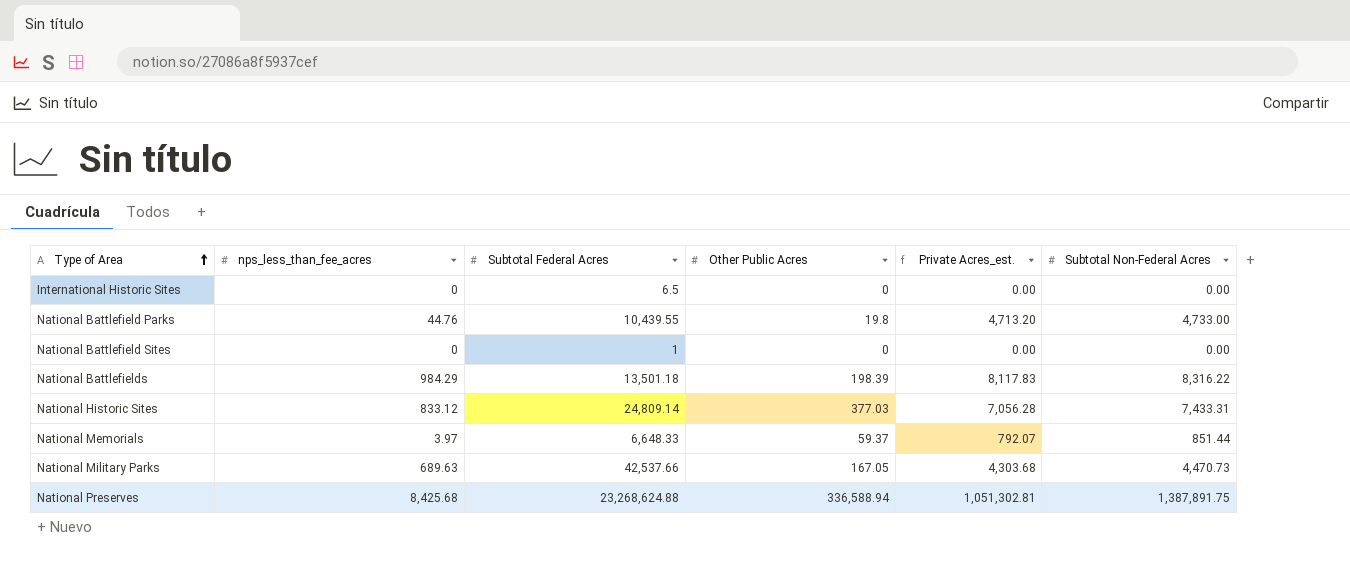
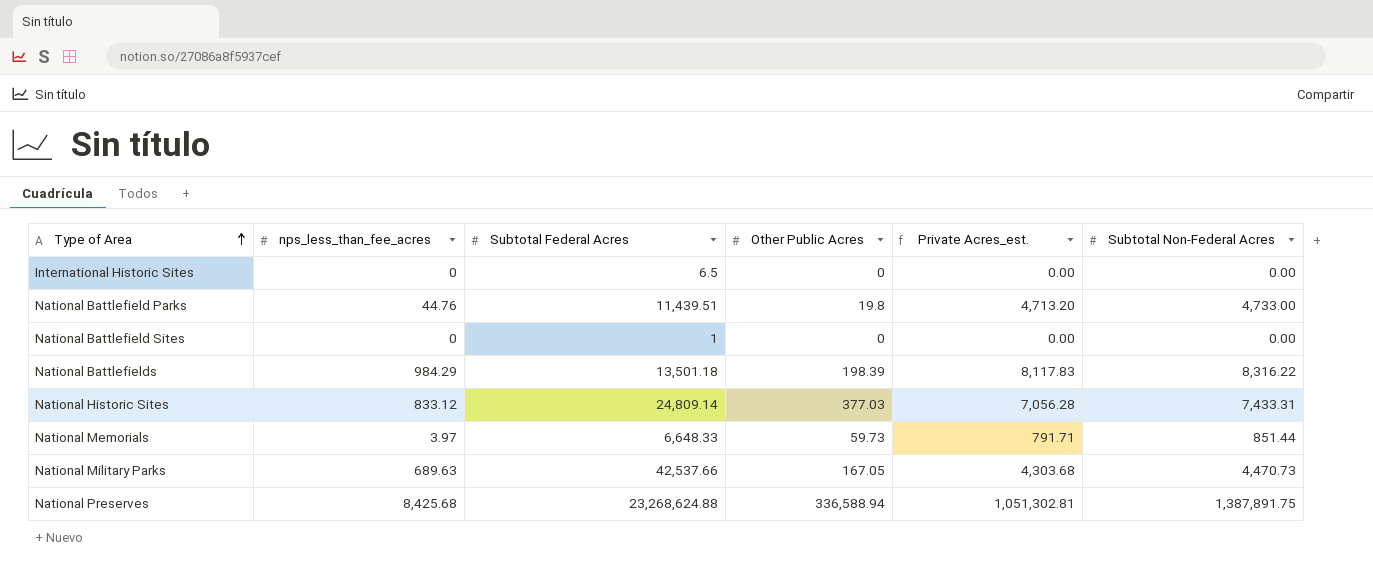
National Battlefield Parks | Subtotal Federal Acres: 10,439.55 -> 11,439.51
National Memorials | Other Public Acres: 59.37 -> 59.73
National Memorials | Private Acres_est.: 792.07 -> 791.71

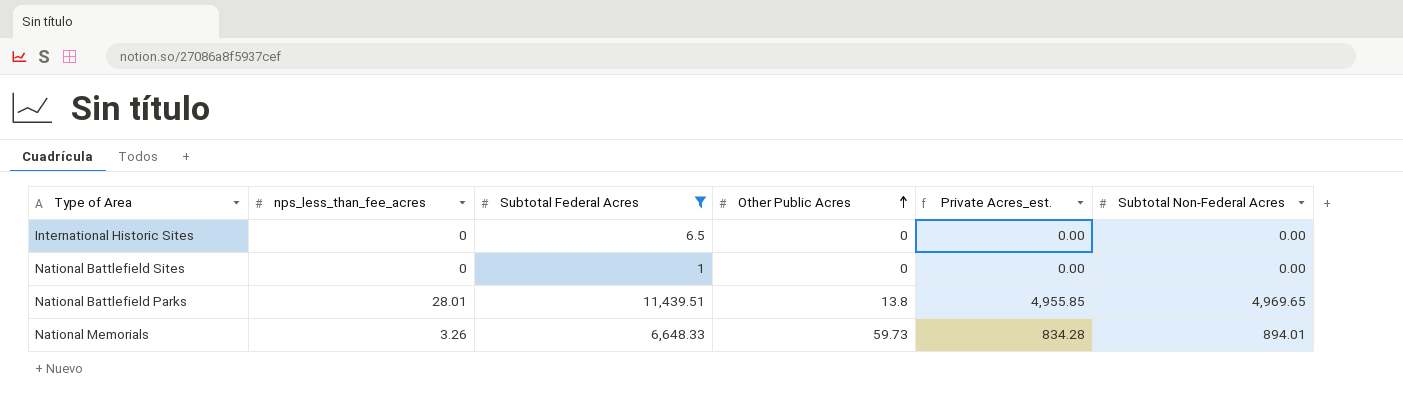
filter: none -> Subtotal Federal Acres <= 11,439.51
row order: Type of Area ascending -> Other Public Acres ascending
National Battlefield Parks | nps_less_than_fee_acres: 44.76 -> 28.01
National Battlefield Parks | Other Public Acres: 19.8 -> 13.8
National Battlefield Parks | Private Acres_est.: 4,713.20 -> 4,955.85
National Battlefield Parks | Subtotal Non-Federal Acres: 4,733.00 -> 4,969.65
National Memorials | nps_less_than_fee_acres: 3.97 -> 3.26
National Memorials | Private Acres_est.: 791.71 -> 834.28
National Memorials | Subtotal Non-Federal Acres: 851.44 -> 894.01

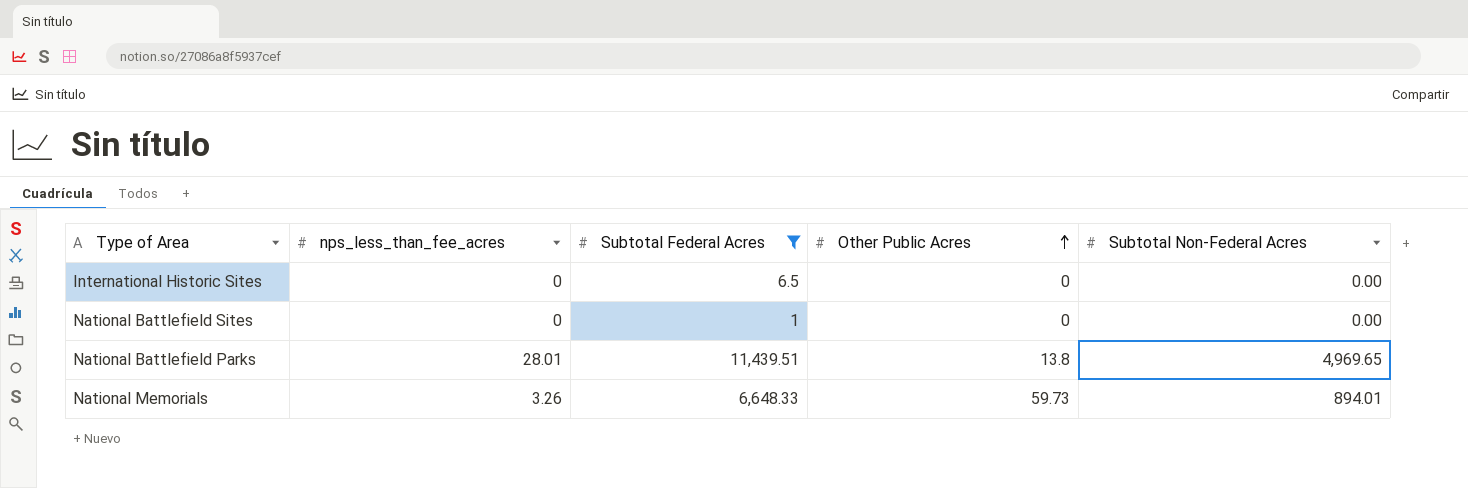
column Private Acres_est. | formula: [Subtotal Non-Federal Acres] - [Other Public Acres] -> none

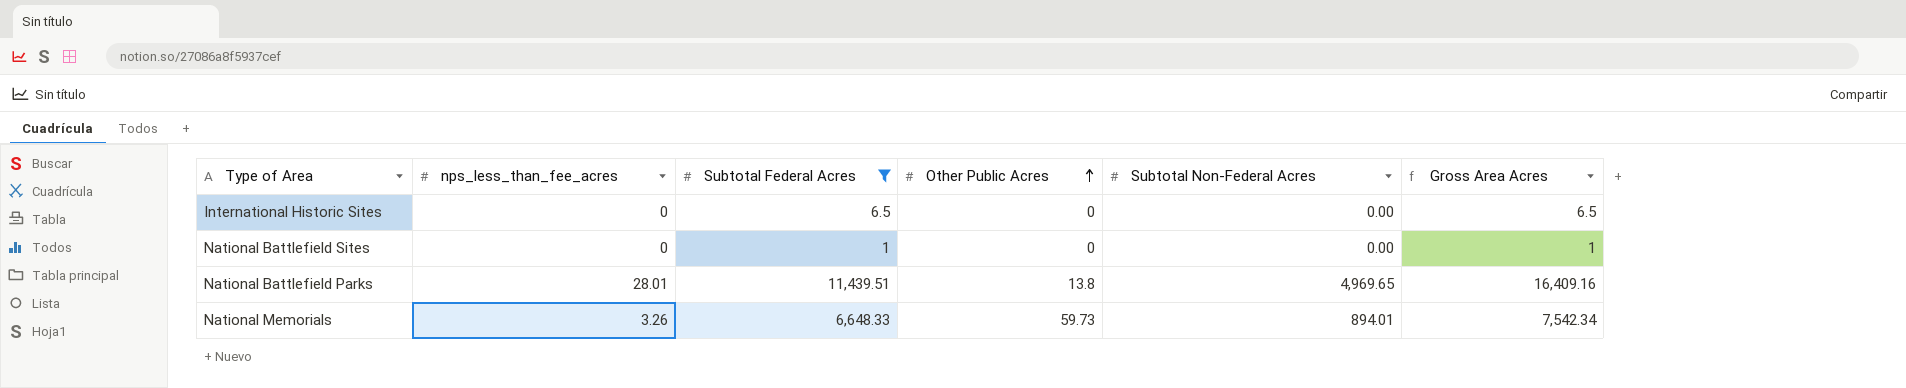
column Gross Area Acres | formula: none -> [Subtotal Federal Acres] + [Subtotal Non-Federal Acres]

